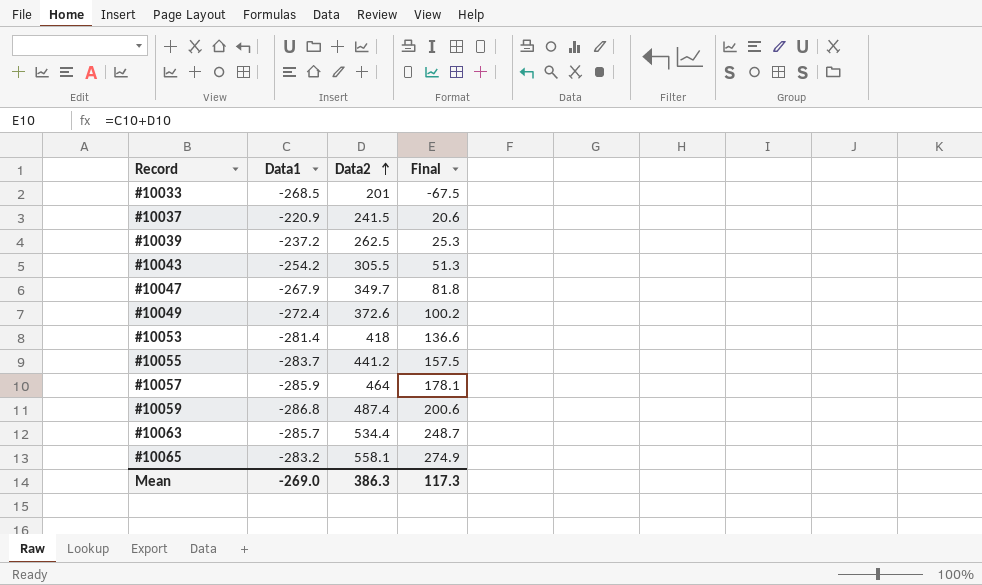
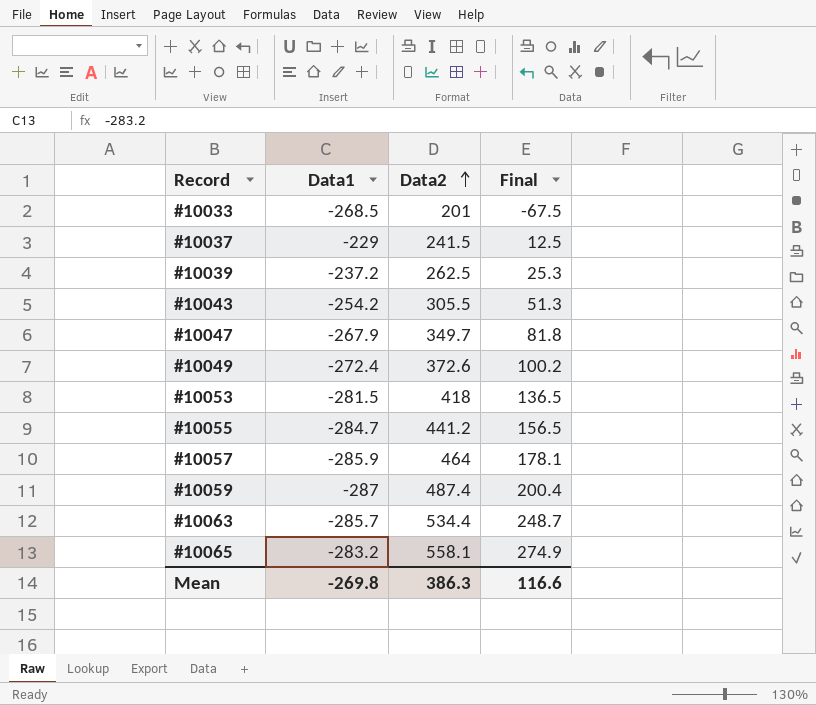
#10037 | Data1: -220.9 -> -229
#10037 | Final: 20.6 -> 12.5
#10053 | Data1: -281.4 -> -281.5
#10053 | Final: 136.6 -> 136.5
#10055 | Data1: -283.7 -> -284.7
#10055 | Final: 157.5 -> 156.5
#10059 | Data1: -286.8 -> -287
#10059 | Final: 200.6 -> 200.4
Mean | Data1: -269.0 -> -269.8
Mean | Final: 117.3 -> 116.6

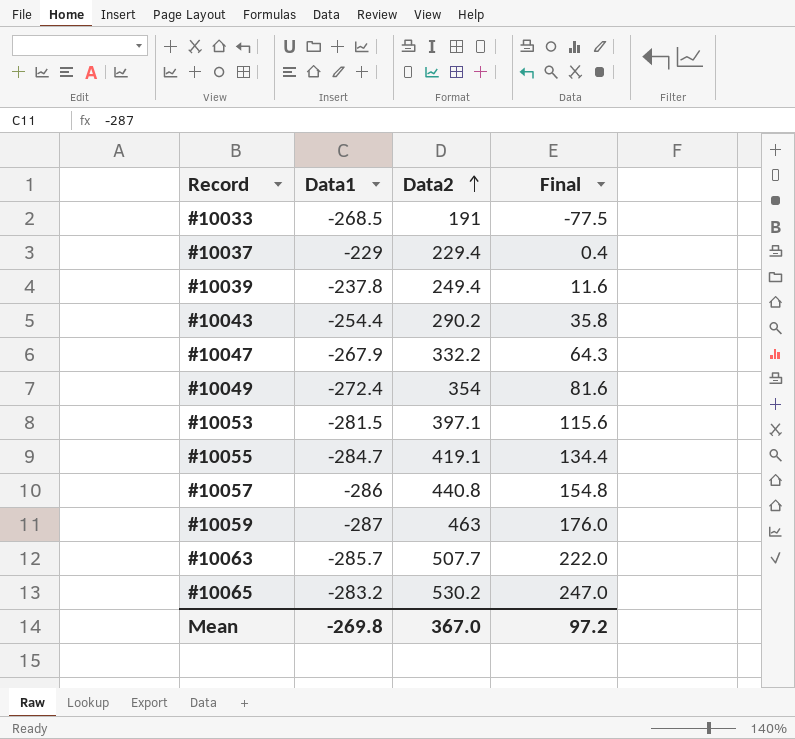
#10033 | Data2: 201 -> 191
#10033 | Final: -67.5 -> -77.5
#10037 | Data2: 241.5 -> 229.4
#10037 | Final: 12.5 -> 0.4
#10039 | Data1: -237.2 -> -237.8
#10039 | Data2: 262.5 -> 249.4
#10039 | Final: 25.3 -> 11.6
#10043 | Data1: -254.2 -> -254.4
#10043 | Data2: 305.5 -> 290.2
#10043 | Final: 51.3 -> 35.8
#10047 | Data2: 349.7 -> 332.2
#10047 | Final: 81.8 -> 64.3
#10049 | Data2: 372.6 -> 354
#10049 | Final: 100.2 -> 81.6
#10053 | Data2: 418 -> 397.1
#10053 | Final: 136.5 -> 115.6
#10055 | Data2: 441.2 -> 419.1
#10055 | Final: 156.5 -> 134.4
#10057 | Data1: -285.9 -> -286
#10057 | Data2: 464 -> 440.8
#10057 | Final: 178.1 -> 154.8
#10059 | Data2: 487.4 -> 463
#10059 | Final: 200.4 -> 176.0
#10063 | Data2: 534.4 -> 507.7
#10063 | Final: 248.7 -> 222.0
#10065 | Data2: 558.1 -> 530.2
#10065 | Final: 274.9 -> 247.0
Mean | Data2: 386.3 -> 367.0
Mean | Final: 116.6 -> 97.2

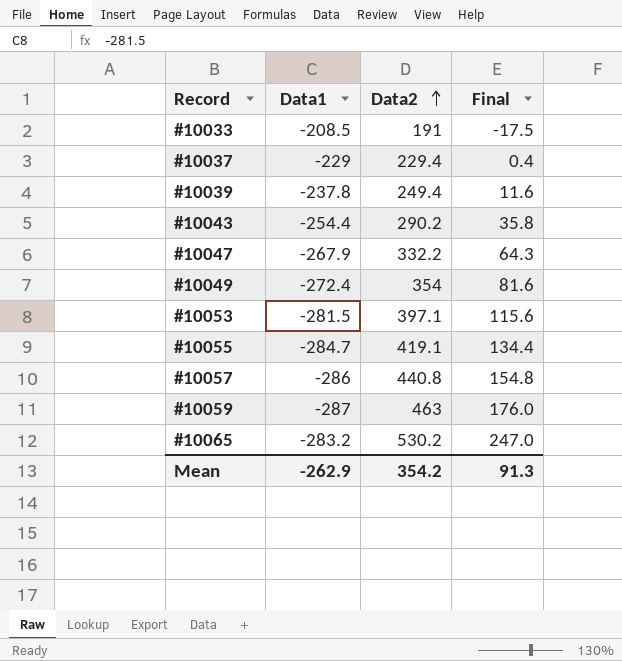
row #10063: -285.7 | 507.7 | 222.0 -> none
#10033 | Data1: -268.5 -> -208.5
#10033 | Final: -77.5 -> -17.5
Mean | Data1: -269.8 -> -262.9
Mean | Data2: 367.0 -> 354.2
Mean | Final: 97.2 -> 91.3

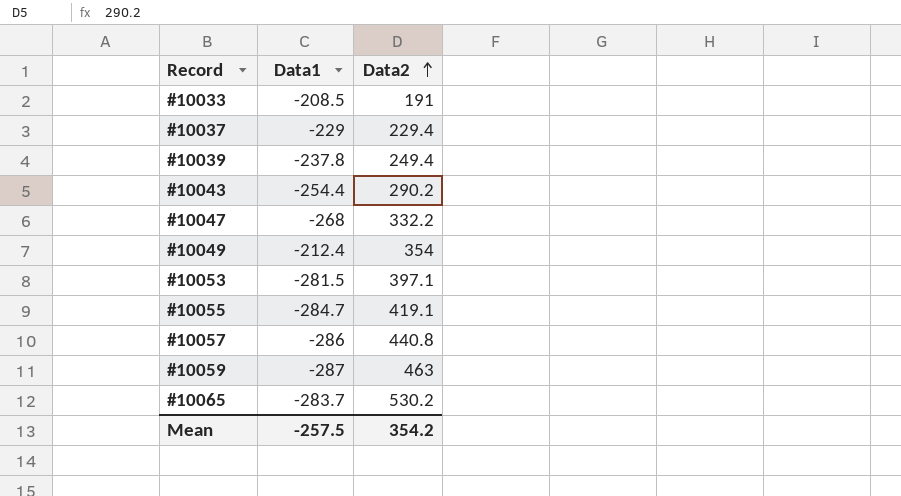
column Final | formula: [Data1] + [Data2] -> none
#10047 | Data1: -267.9 -> -268
#10049 | Data1: -272.4 -> -212.4
#10065 | Data1: -283.2 -> -283.7
Mean | Data1: -262.9 -> -257.5

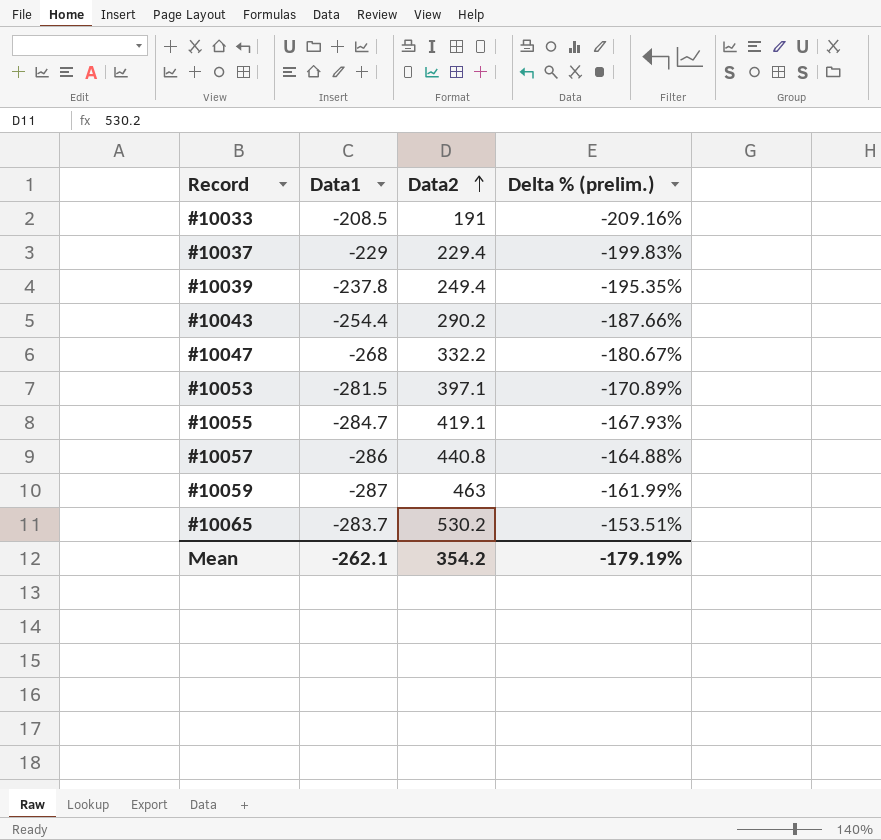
column Delta % (prelim.) | formula: none -> ([Data1] - [Data2]) / [Data2]
row #10049: -212.4 | 354 -> none
Mean | Data1: -257.5 -> -262.1

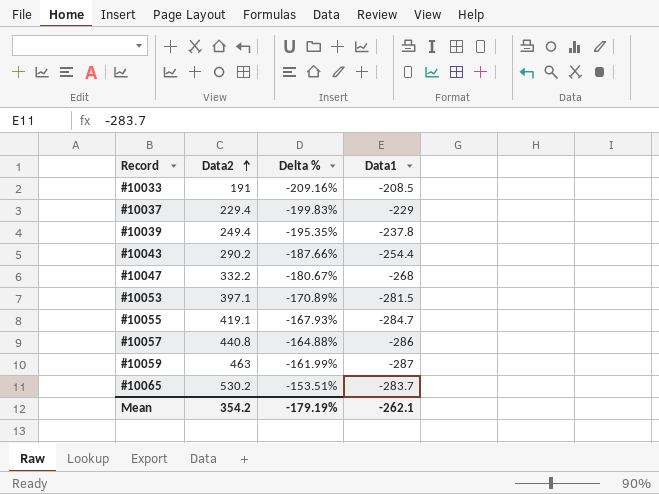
column name: Delta % (prelim.) -> Delta %
column Data1 | position: 2 -> 4

